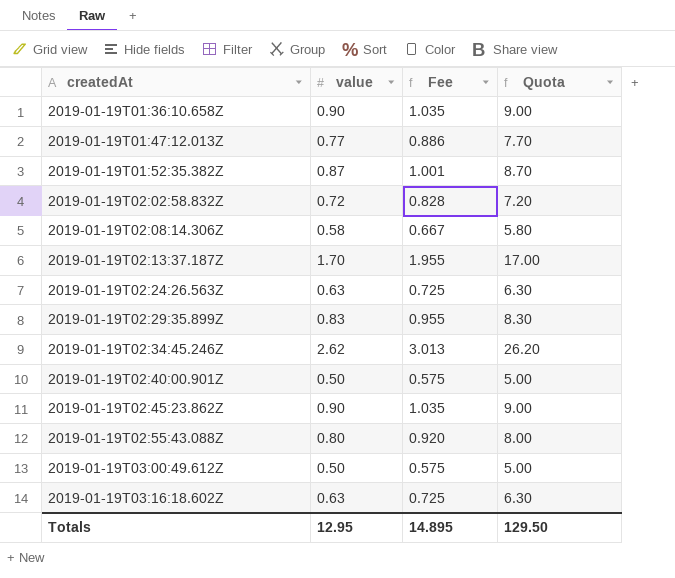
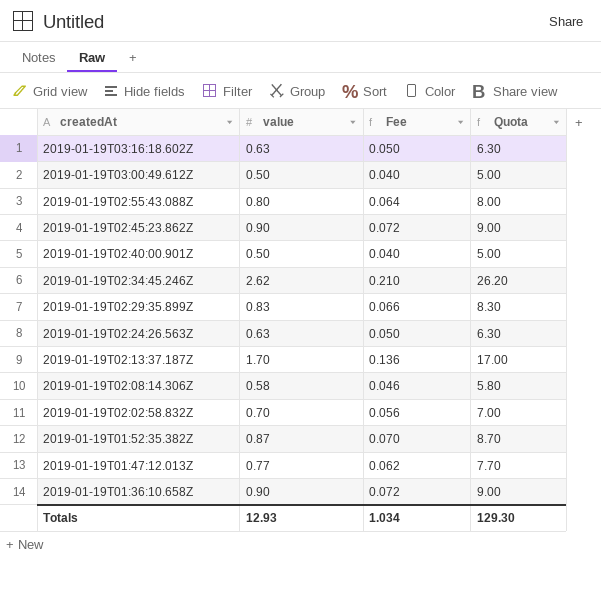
row order: createdAt ascending -> createdAt descending
column Fee | formula: [value] * 1.15 -> [value] * 0.08
2019-01-19T02:02:58.832Z | value: 0.72 -> 0.70
2019-01-19T02:02:58.832Z | Quota: 7.20 -> 7.00
Totals | value: 12.95 -> 12.93
Totals | Fee: 14.895 -> 1.034
Totals | Quota: 129.50 -> 129.30

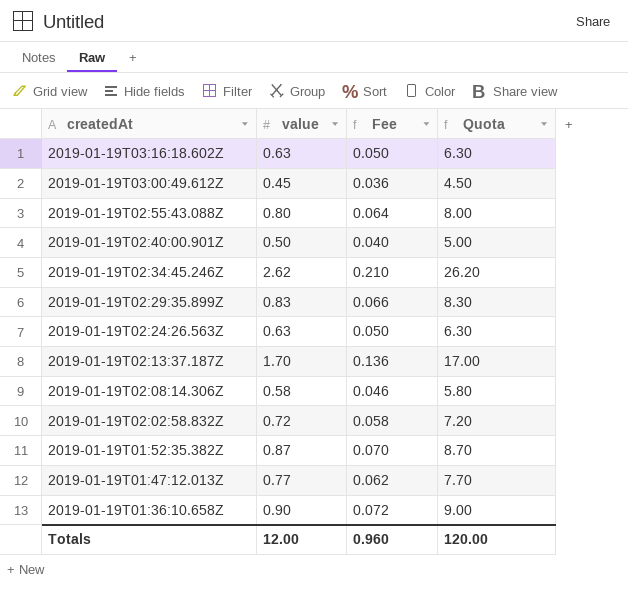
row 2019-01-19T02:45:23.862Z: 0.90 | 0.072 | 9.00 -> none
2019-01-19T03:00:49.612Z | value: 0.50 -> 0.45
2019-01-19T03:00:49.612Z | Fee: 0.040 -> 0.036
2019-01-19T03:00:49.612Z | Quota: 5.00 -> 4.50
2019-01-19T02:02:58.832Z | value: 0.70 -> 0.72
2019-01-19T02:02:58.832Z | Fee: 0.056 -> 0.058
2019-01-19T02:02:58.832Z | Quota: 7.00 -> 7.20
Totals | value: 12.93 -> 12.00
Totals | Fee: 1.034 -> 0.960
Totals | Quota: 129.30 -> 120.00

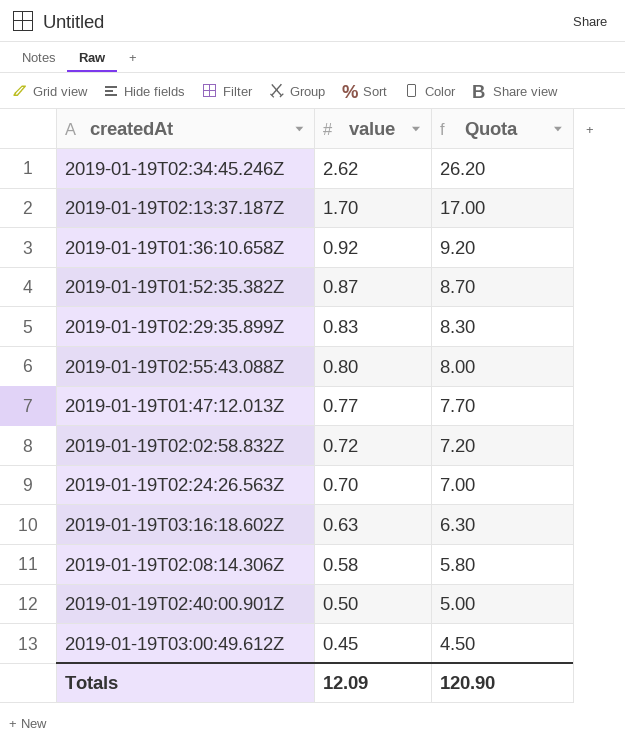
row order: createdAt descending -> value descending
column Fee | formula: [value] * 0.08 -> none
2019-01-19T01:36:10.658Z | value: 0.90 -> 0.92
2019-01-19T01:36:10.658Z | Quota: 9.00 -> 9.20
2019-01-19T02:24:26.563Z | value: 0.63 -> 0.70
2019-01-19T02:24:26.563Z | Quota: 6.30 -> 7.00
Totals | value: 12.00 -> 12.09
Totals | Quota: 120.00 -> 120.90

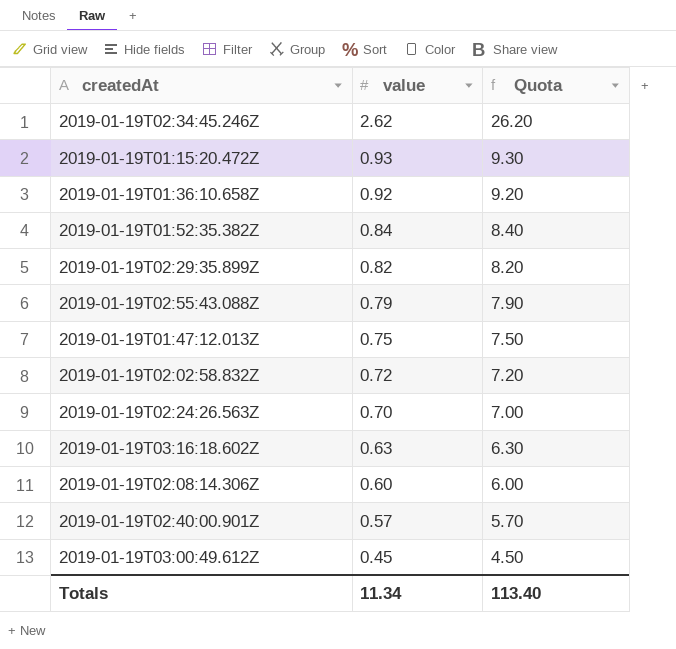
row 2019-01-19T02:13:37.187Z: 1.70 | 17.00 -> none
row 2019-01-19T01:15:20.472Z: none -> 0.93 | 9.30
2019-01-19T01:52:35.382Z | value: 0.87 -> 0.84
2019-01-19T01:52:35.382Z | Quota: 8.70 -> 8.40
2019-01-19T02:29:35.899Z | value: 0.83 -> 0.82
2019-01-19T02:29:35.899Z | Quota: 8.30 -> 8.20
2019-01-19T02:55:43.088Z | value: 0.80 -> 0.79
2019-01-19T02:55:43.088Z | Quota: 8.00 -> 7.90
2019-01-19T01:47:12.013Z | value: 0.77 -> 0.75
2019-01-19T01:47:12.013Z | Quota: 7.70 -> 7.50
2019-01-19T02:08:14.306Z | value: 0.58 -> 0.60
2019-01-19T02:08:14.306Z | Quota: 5.80 -> 6.00
2019-01-19T02:40:00.901Z | value: 0.50 -> 0.57
2019-01-19T02:40:00.901Z | Quota: 5.00 -> 5.70
Totals | value: 12.09 -> 11.34
Totals | Quota: 120.90 -> 113.40

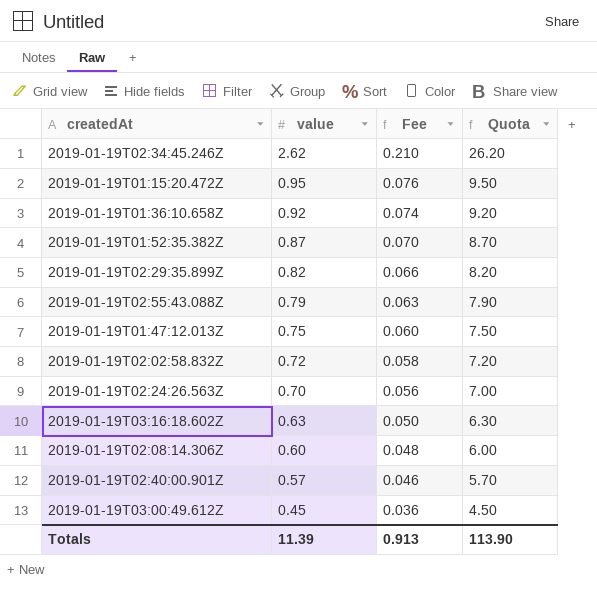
column Fee | formula: none -> [value] * 0.08
2019-01-19T01:15:20.472Z | value: 0.93 -> 0.95
2019-01-19T01:15:20.472Z | Quota: 9.30 -> 9.50
2019-01-19T01:52:35.382Z | value: 0.84 -> 0.87
2019-01-19T01:52:35.382Z | Quota: 8.40 -> 8.70
Totals | value: 11.34 -> 11.39
Totals | Quota: 113.40 -> 113.90

